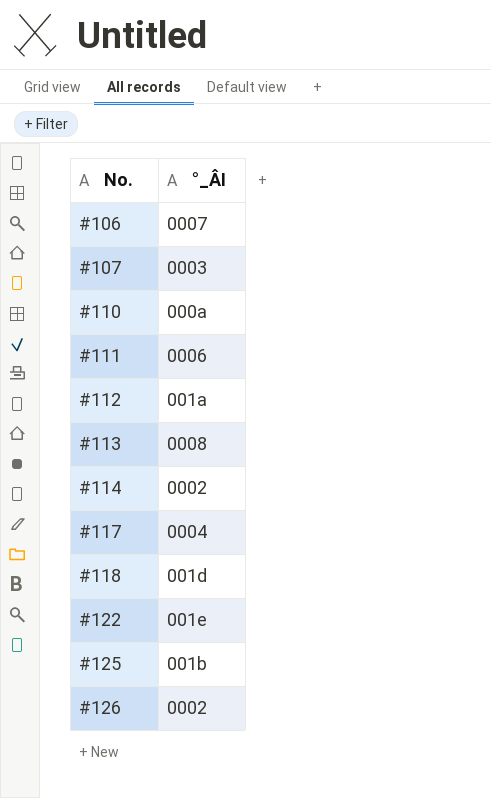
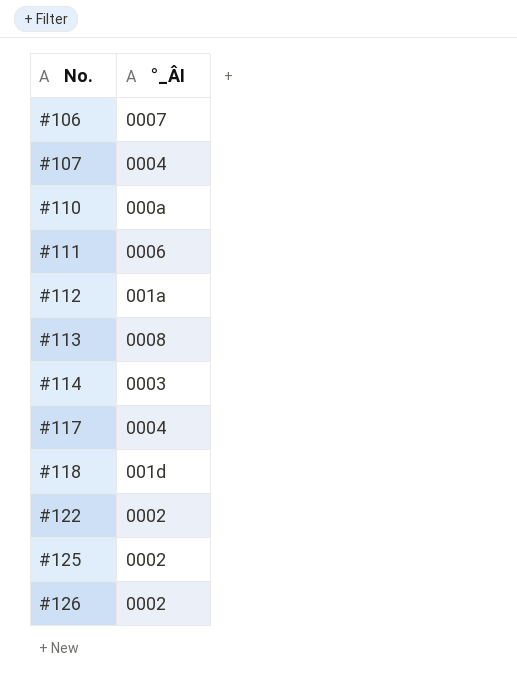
#107 | °_ÂI: 0003 -> 0004
#114 | °_ÂI: 0002 -> 0003
#122 | °_ÂI: 001e -> 0002
#125 | °_ÂI: 001b -> 0002

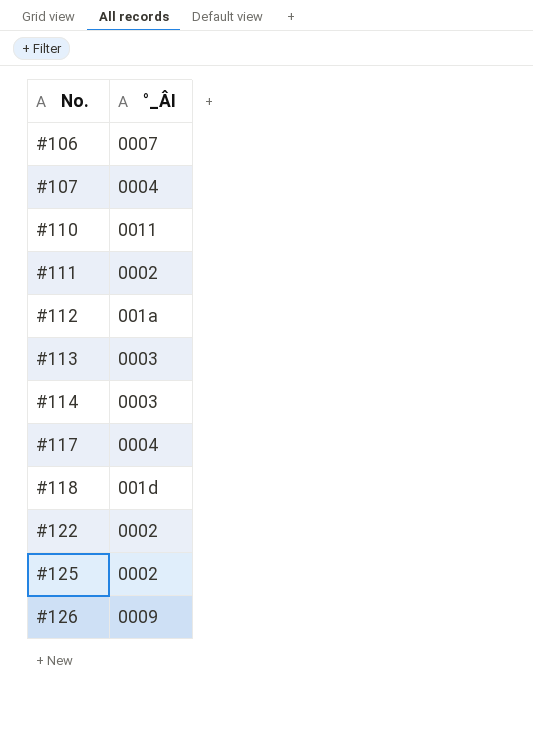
#110 | °_ÂI: 000a -> 0011
#111 | °_ÂI: 0006 -> 0002
#113 | °_ÂI: 0008 -> 0003
#126 | °_ÂI: 0002 -> 0009

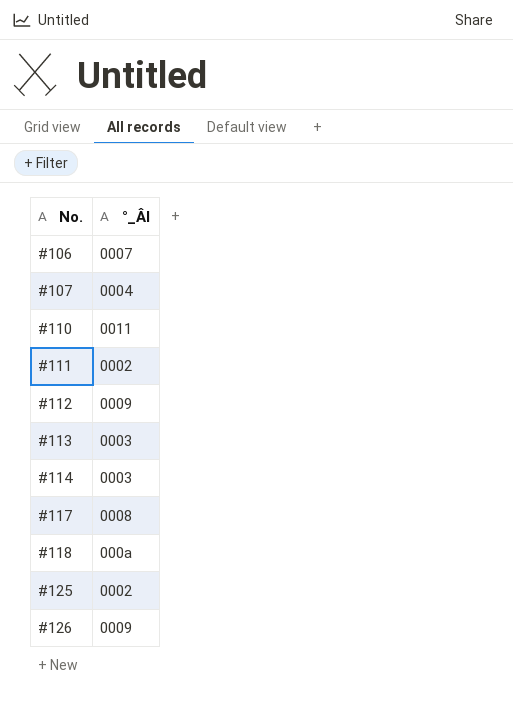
row #122: 0002 -> none
#112 | °_ÂI: 001a -> 0009
#117 | °_ÂI: 0004 -> 0008
#118 | °_ÂI: 001d -> 000a

